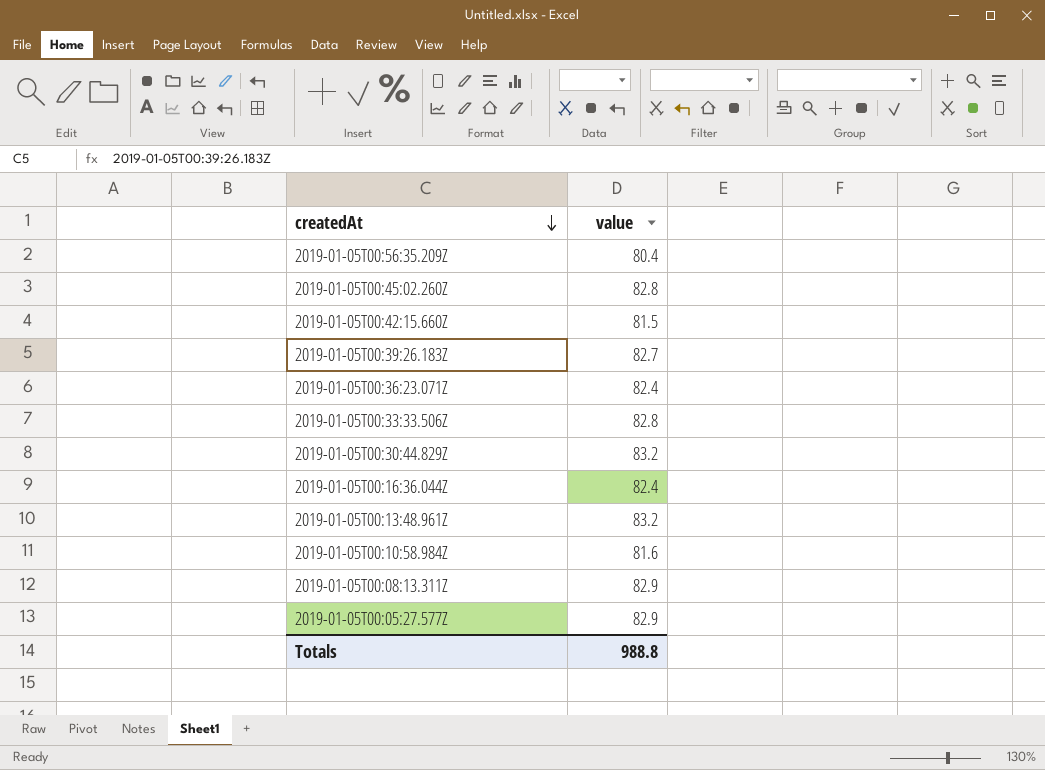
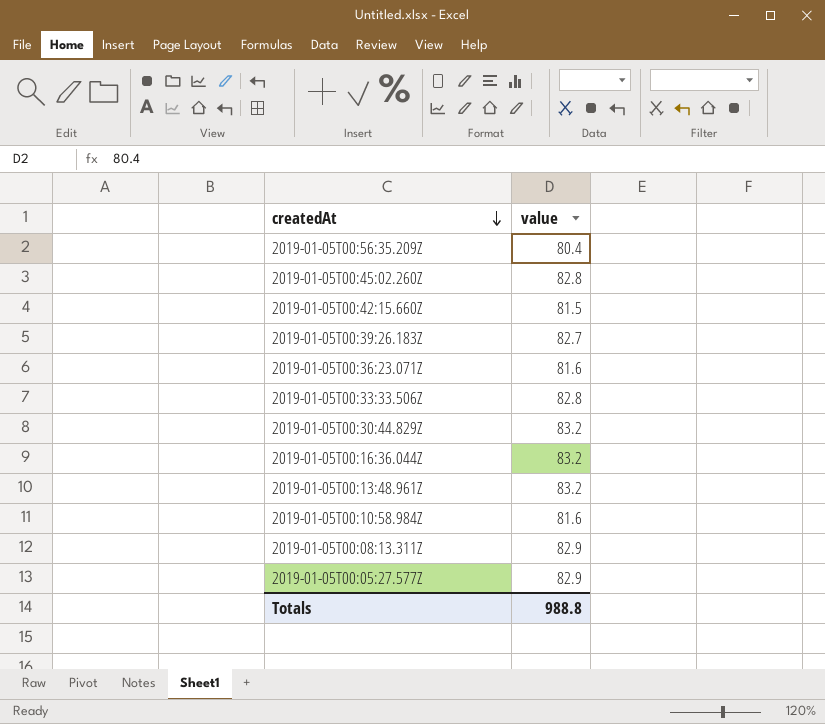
2019-01-05T00:36:23.071Z | value: 82.4 -> 81.6
2019-01-05T00:16:36.044Z | value: 82.4 -> 83.2

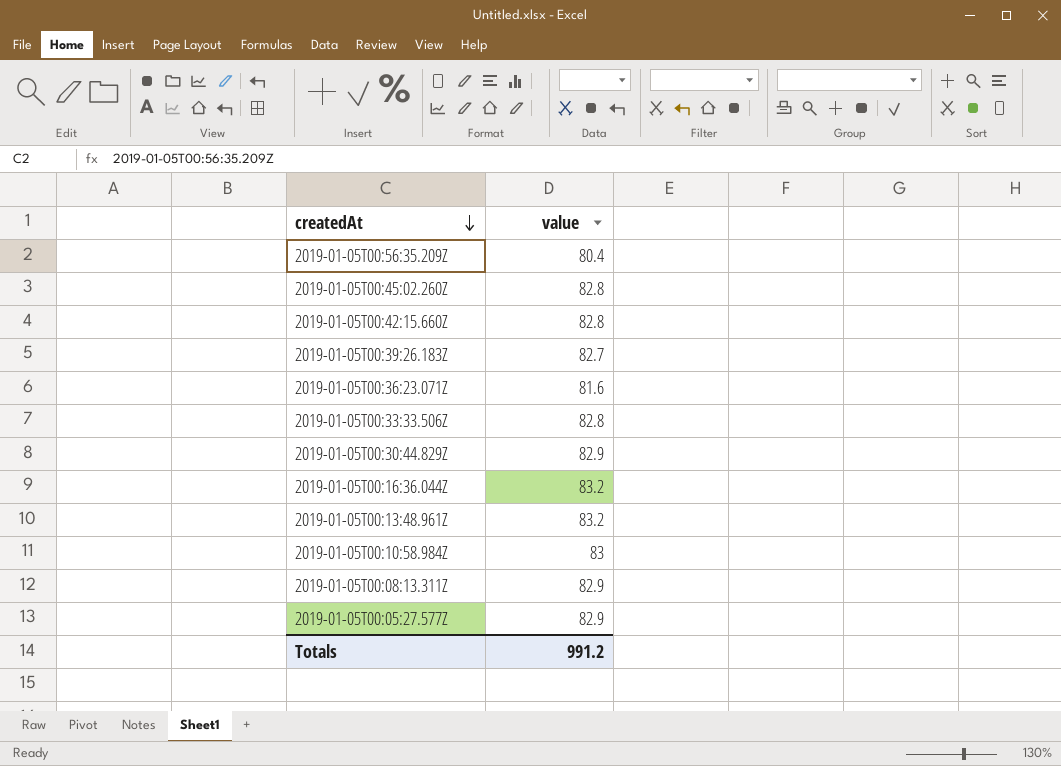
2019-01-05T00:42:15.660Z | value: 81.5 -> 82.8
2019-01-05T00:30:44.829Z | value: 83.2 -> 82.9
2019-01-05T00:10:58.984Z | value: 81.6 -> 83
Totals | value: 988.8 -> 991.2

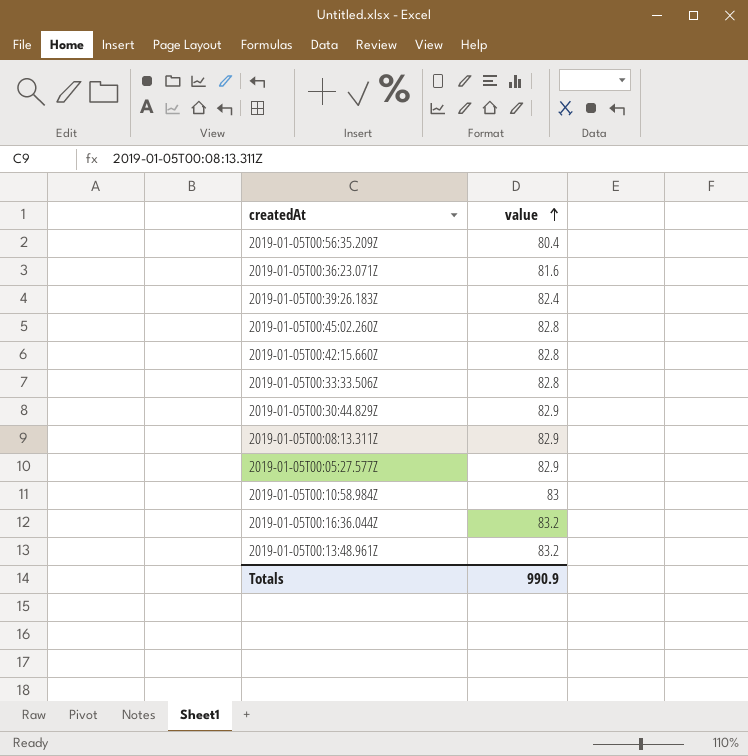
row order: createdAt descending -> value ascending
2019-01-05T00:39:26.183Z | value: 82.7 -> 82.4
Totals | value: 991.2 -> 990.9

